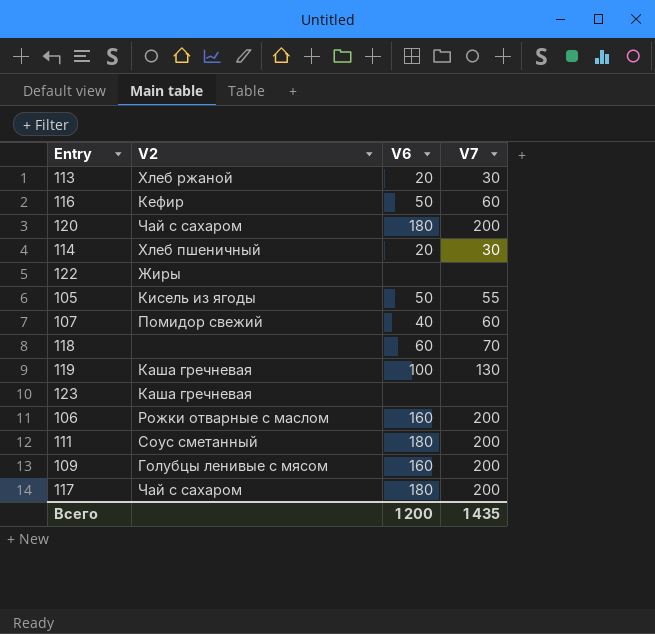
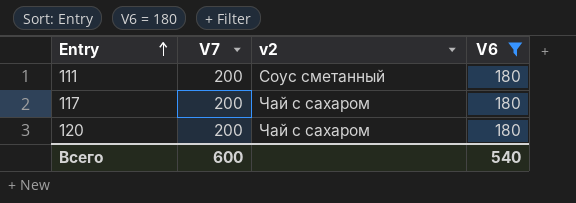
filter: none -> V6 = 180
row order: none -> Entry ascending
column V7 | position: 4 -> 2
column name: V2 -> v2
Всего | V7: 1 435 -> 600
Всего | V6: 1 200 -> 540

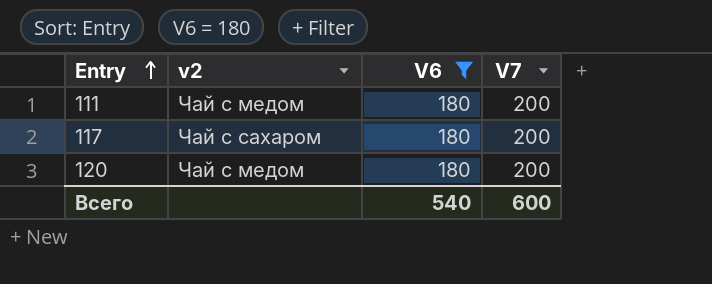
column V7 | position: 2 -> 4
111 | v2: Соус сметанный -> Чай с медом
120 | v2: Чай с сахаром -> Чай с медом

